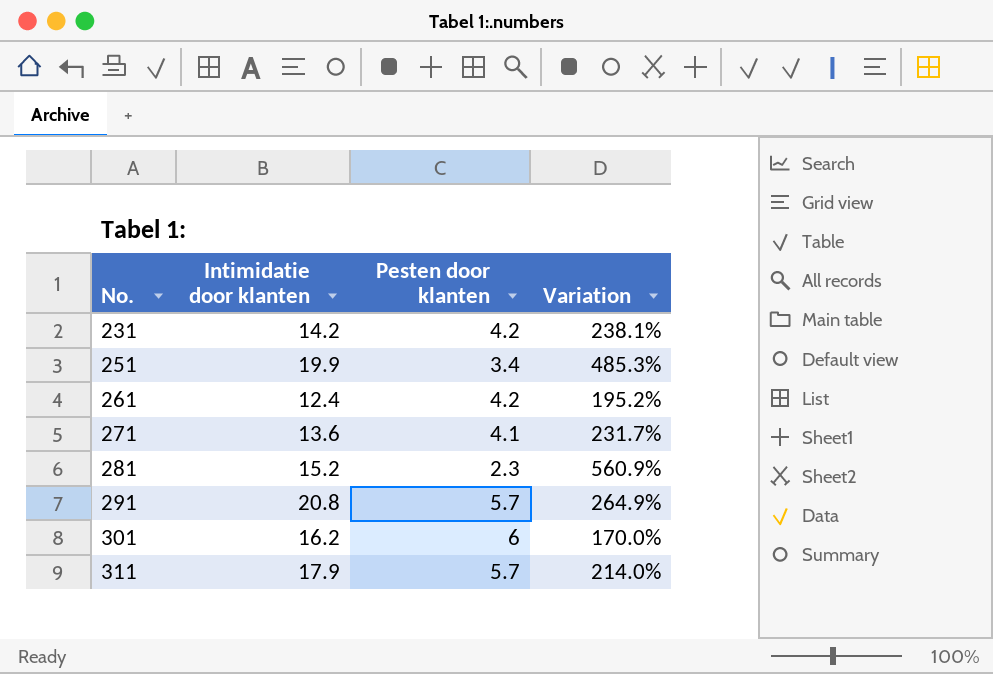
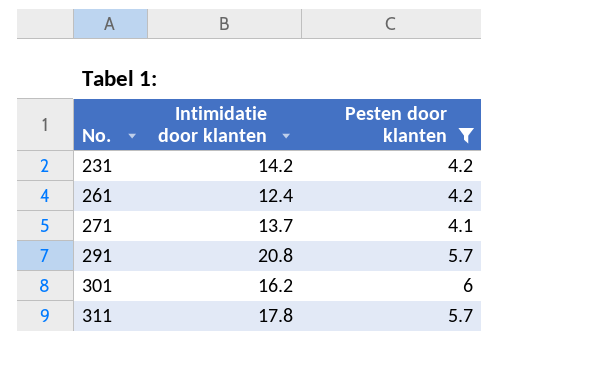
filter: none -> Pesten door klanten >= 4.1
column Variation | formula: ([Intimidatie door klanten] - [Pesten door klanten]) / [Pesten door klanten] -> none
271 | Intimidatie door klanten: 13.6 -> 13.7
311 | Intimidatie door klanten: 17.9 -> 17.8

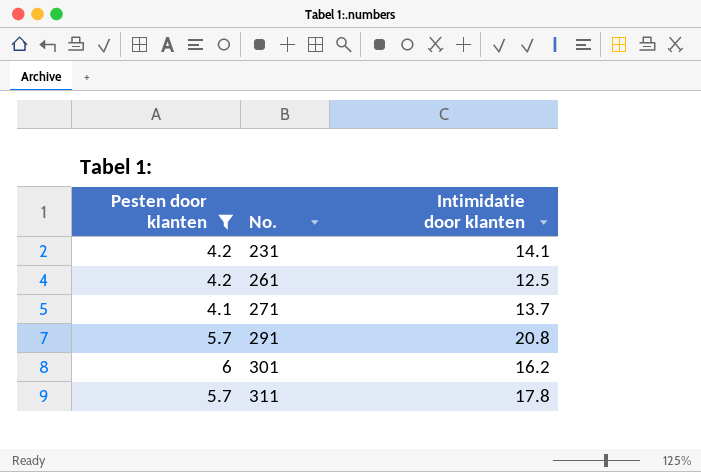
column Pesten door klanten | position: 3 -> 1
231 | Intimidatie door klanten: 14.2 -> 14.1
261 | Intimidatie door klanten: 12.4 -> 12.5

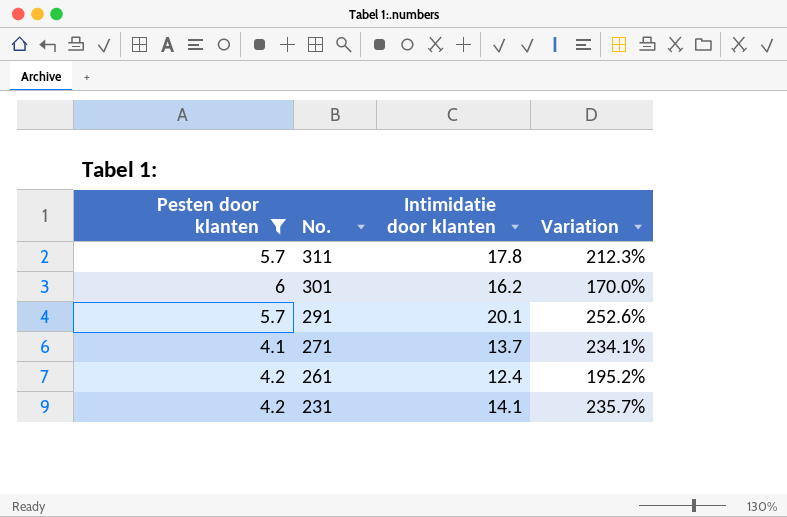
row order: No. ascending -> No. descending
column Variation | formula: none -> ([Intimidatie door klanten] - [Pesten door klanten]) / [Pesten door klanten]
291 | Intimidatie door klanten: 20.8 -> 20.1
261 | Intimidatie door klanten: 12.5 -> 12.4

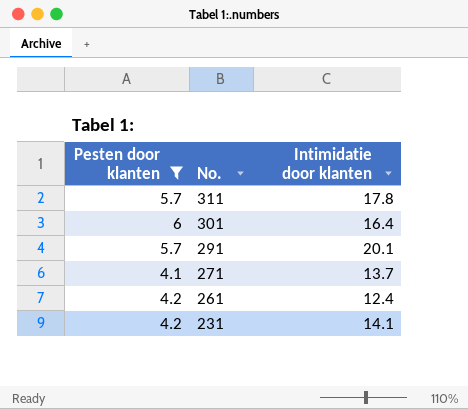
column Variation | formula: ([Intimidatie door klanten] - [Pesten door klanten]) / [Pesten door klanten] -> none
301 | Intimidatie door klanten: 16.2 -> 16.4

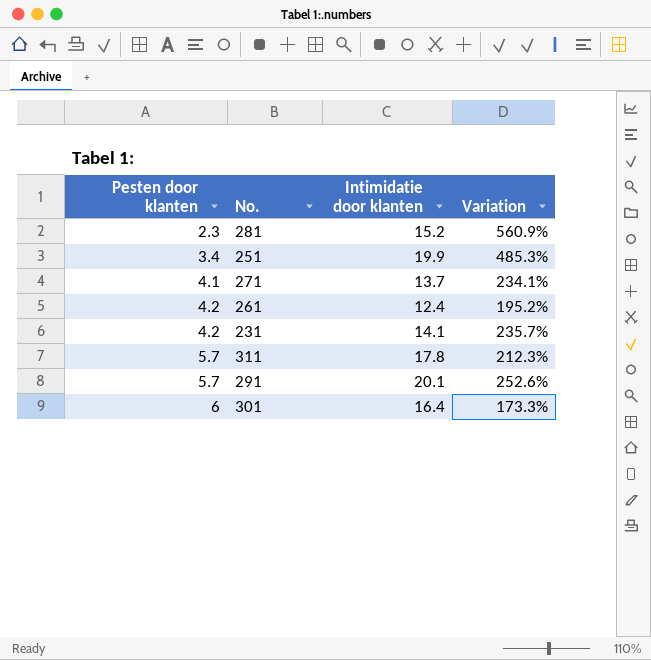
filter: Pesten door klanten >= 4.1 -> none
row order: No. descending -> Pesten door klanten ascending
column Variation | formula: none -> ([Intimidatie door klanten] - [Pesten door klanten]) / [Pesten door klanten]

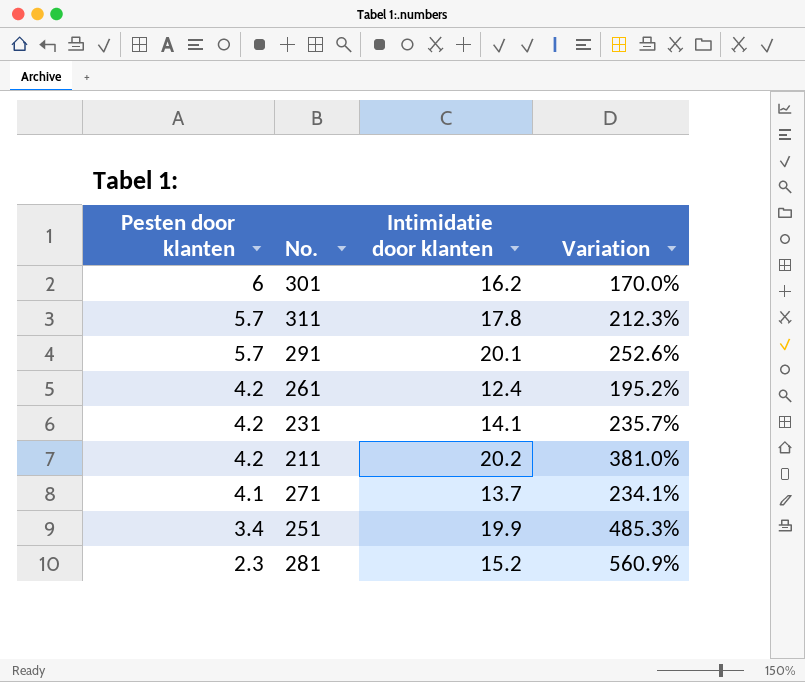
row order: Pesten door klanten ascending -> Pesten door klanten descending
301 | Intimidatie door klanten: 16.4 -> 16.2
301 | Variation: 173.3% -> 170.0%
row 211: none -> 4.2 | 20.2 | 381.0%

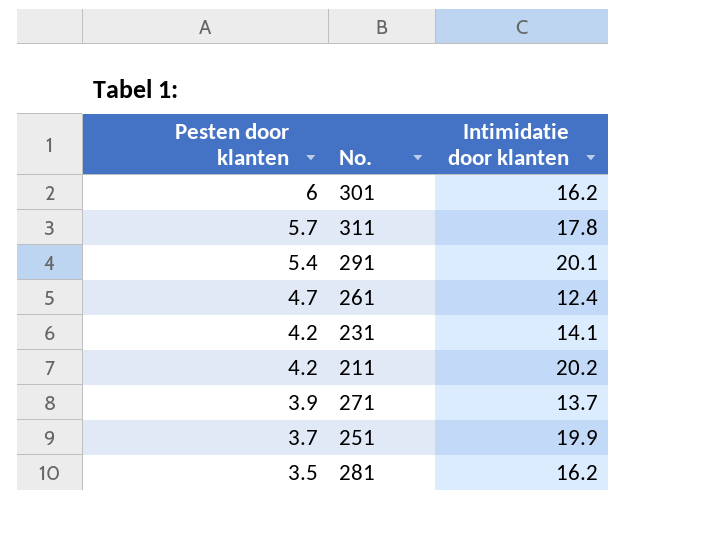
column Variation | formula: ([Intimidatie door klanten] - [Pesten door klanten]) / [Pesten door klanten] -> none
291 | Pesten door klanten: 5.7 -> 5.4
261 | Pesten door klanten: 4.2 -> 4.7
271 | Pesten door klanten: 4.1 -> 3.9
251 | Pesten door klanten: 3.4 -> 3.7
281 | Pesten door klanten: 2.3 -> 3.5
281 | Intimidatie door klanten: 15.2 -> 16.2

